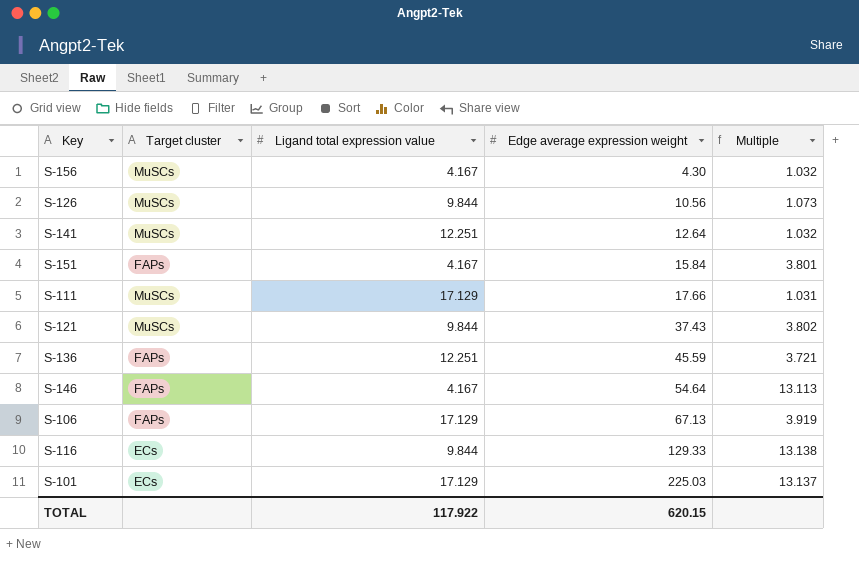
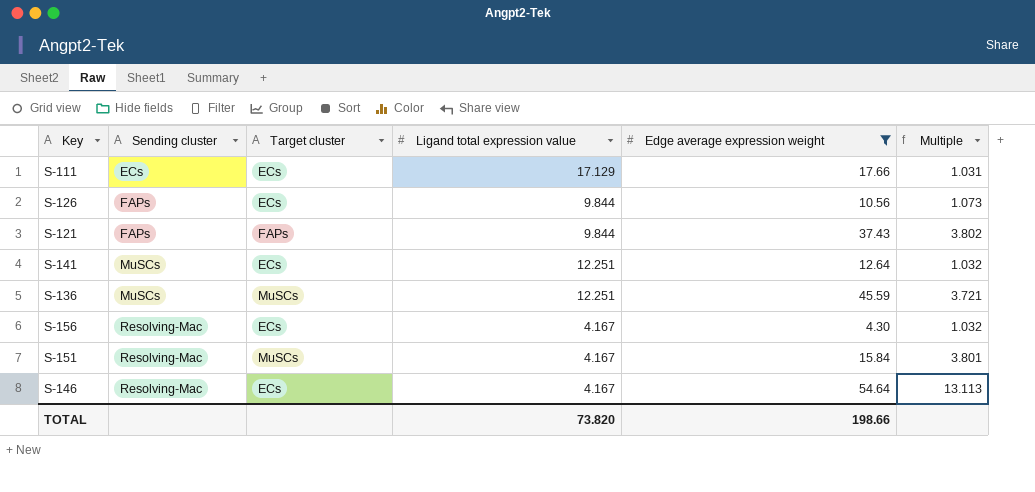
filter: none -> Edge average expression weight <= 54.64
row order: Edge average expression weight ascending -> Sending cluster ascending
column Sending cluster | position: none -> 2
S-111 | Target cluster: MuSCs -> ECs
S-126 | Target cluster: MuSCs -> ECs
S-121 | Target cluster: MuSCs -> FAPs
S-141 | Target cluster: MuSCs -> ECs
S-136 | Target cluster: FAPs -> MuSCs
S-156 | Target cluster: MuSCs -> ECs
S-151 | Target cluster: FAPs -> MuSCs
S-146 | Target cluster: FAPs -> ECs
TOTAL | Ligand total expression value: 117.922 -> 73.820
TOTAL | Edge average expression weight: 620.15 -> 198.66

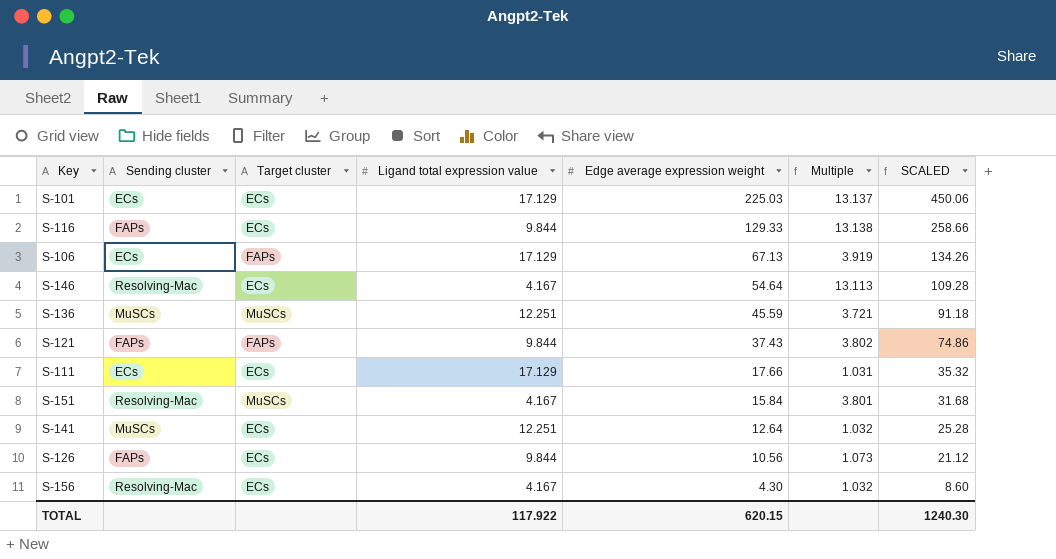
filter: Edge average expression weight <= 54.64 -> none
row order: Sending cluster ascending -> Edge average expression weight descending
column SCALED | formula: none -> [Edge average expression weight] * 2
TOTAL | Ligand total expression value: 73.820 -> 117.922
TOTAL | Edge average expression weight: 198.66 -> 620.15

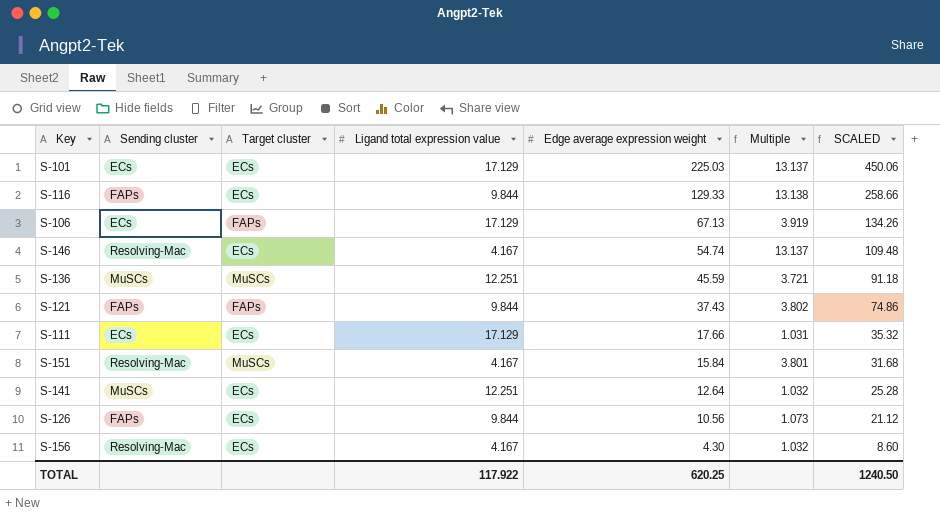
S-146 | Edge average expression weight: 54.64 -> 54.74
S-146 | Multiple: 13.113 -> 13.137
S-146 | SCALED: 109.28 -> 109.48
TOTAL | Edge average expression weight: 620.15 -> 620.25
TOTAL | SCALED: 1240.30 -> 1240.50

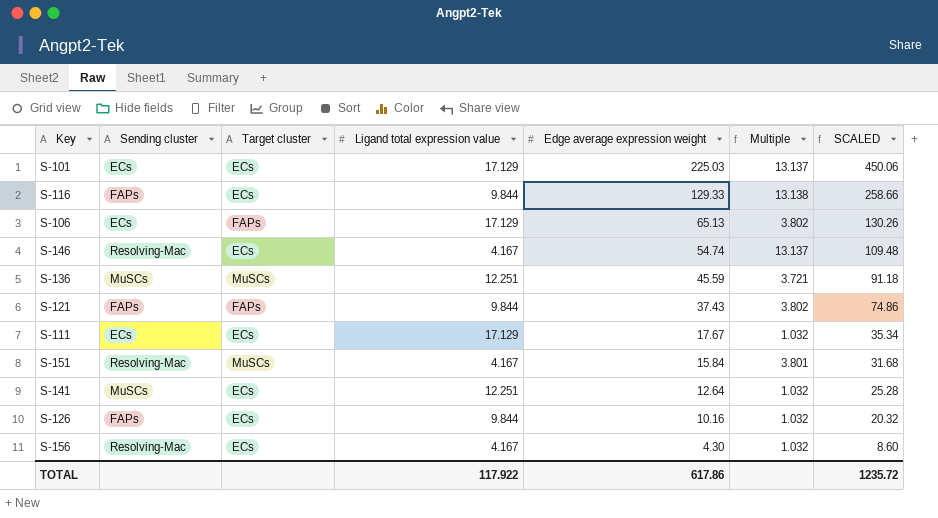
S-106 | Edge average expression weight: 67.13 -> 65.13
S-106 | Multiple: 3.919 -> 3.802
S-106 | SCALED: 134.26 -> 130.26
S-111 | Edge average expression weight: 17.66 -> 17.67
S-111 | Multiple: 1.031 -> 1.032
S-111 | SCALED: 35.32 -> 35.34
S-126 | Edge average expression weight: 10.56 -> 10.16
S-126 | Multiple: 1.073 -> 1.032
S-126 | SCALED: 21.12 -> 20.32
TOTAL | Edge average expression weight: 620.25 -> 617.86
TOTAL | SCALED: 1240.50 -> 1235.72

